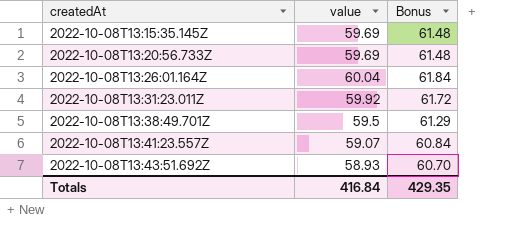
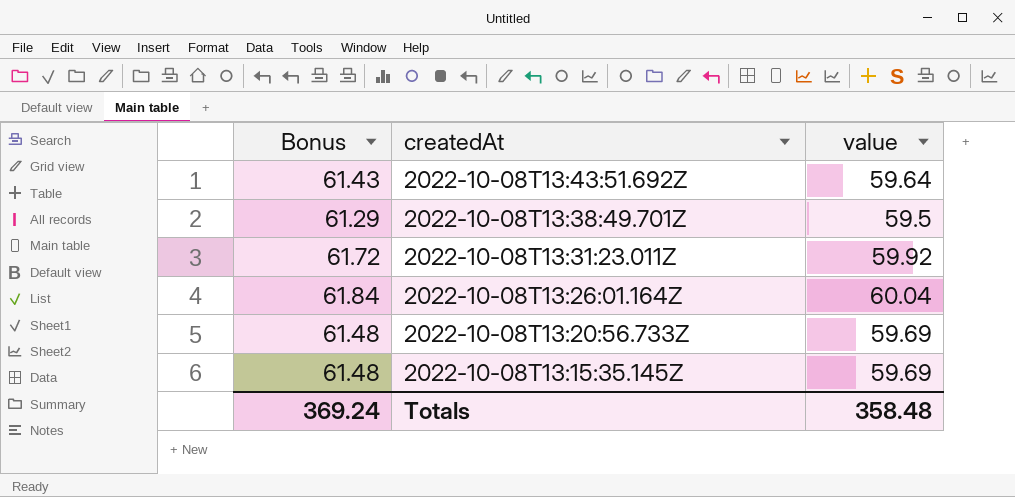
row order: createdAt ascending -> createdAt descending
column Bonus | position: 3 -> 1
row 2022-10-08T13:41:23.557Z: 59.07 | 60.84 -> none
2022-10-08T13:43:51.692Z | Bonus: 60.70 -> 61.43
2022-10-08T13:43:51.692Z | value: 58.93 -> 59.64
Totals | Bonus: 429.35 -> 369.24
Totals | value: 416.84 -> 358.48

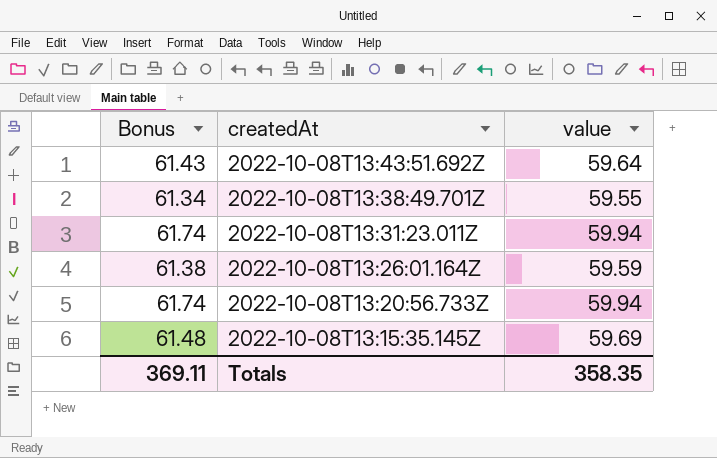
2022-10-08T13:38:49.701Z | Bonus: 61.29 -> 61.34
2022-10-08T13:38:49.701Z | value: 59.5 -> 59.55
2022-10-08T13:31:23.011Z | Bonus: 61.72 -> 61.74
2022-10-08T13:31:23.011Z | value: 59.92 -> 59.94
2022-10-08T13:26:01.164Z | Bonus: 61.84 -> 61.38
2022-10-08T13:26:01.164Z | value: 60.04 -> 59.59
2022-10-08T13:20:56.733Z | Bonus: 61.48 -> 61.74
2022-10-08T13:20:56.733Z | value: 59.69 -> 59.94
Totals | Bonus: 369.24 -> 369.11
Totals | value: 358.48 -> 358.35

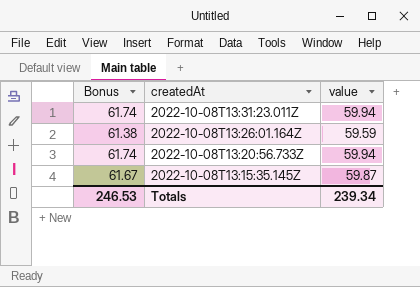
row 2022-10-08T13:43:51.692Z: 61.43 | 59.64 -> none
row 2022-10-08T13:38:49.701Z: 61.34 | 59.55 -> none
2022-10-08T13:15:35.145Z | Bonus: 61.48 -> 61.67
2022-10-08T13:15:35.145Z | value: 59.69 -> 59.87
Totals | Bonus: 369.11 -> 246.53
Totals | value: 358.35 -> 239.34

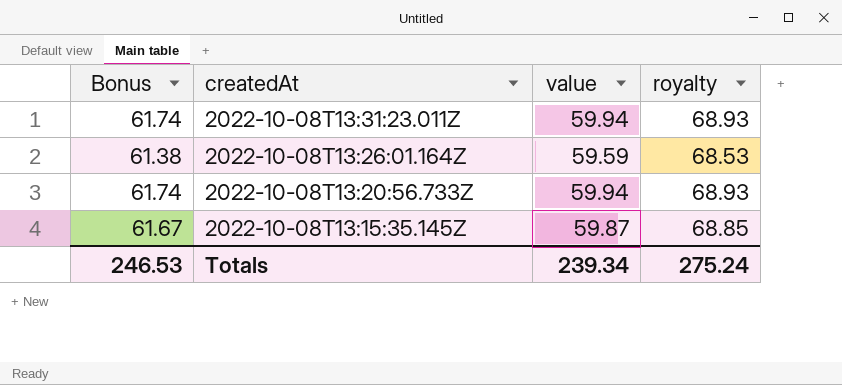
column royalty | formula: none -> [value] * 1.15

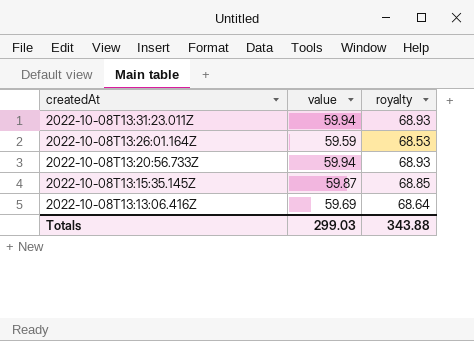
column Bonus | formula: [value] * 1.03 -> none
row 2022-10-08T13:13:06.416Z: none -> 59.69 | 68.64
Totals | value: 239.34 -> 299.03
Totals | royalty: 275.24 -> 343.88

